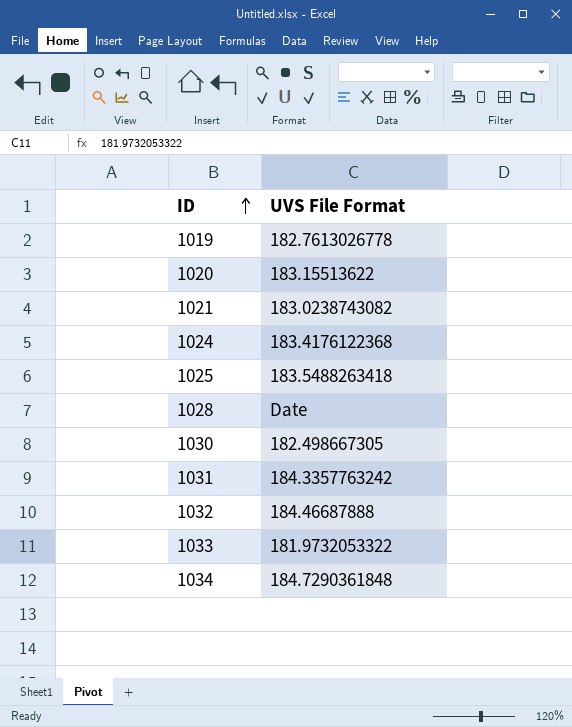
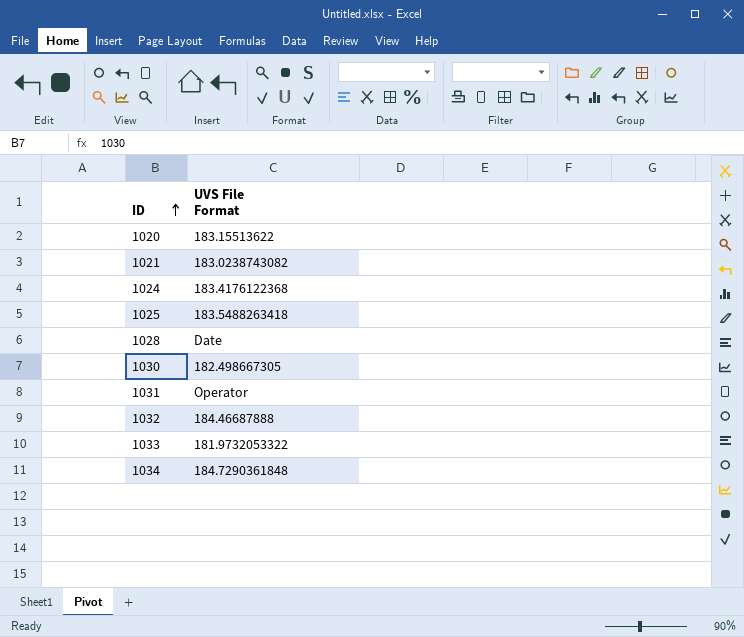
row 1019: 182.7613026778 -> none
1031 | UVS File Format: 184.3357763242 -> Operator

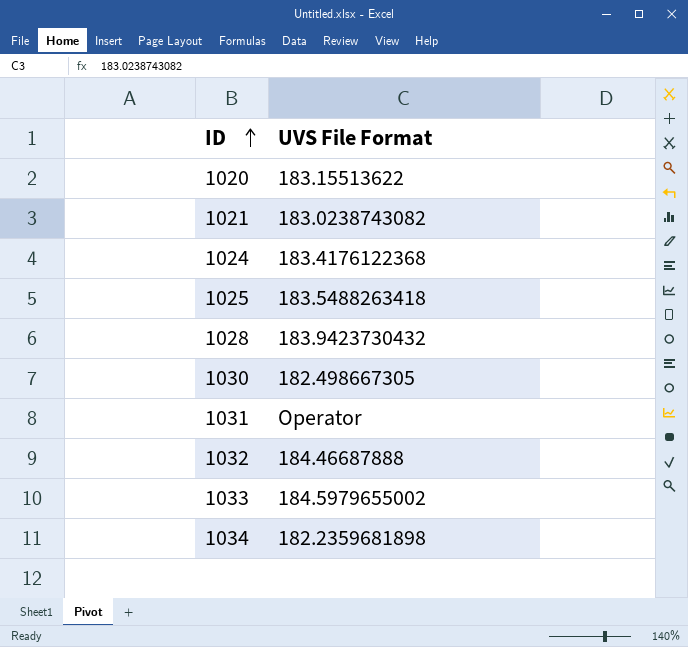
1028 | UVS File Format: Date -> 183.9423730432
1033 | UVS File Format: 181.9732053322 -> 184.5979655002
1034 | UVS File Format: 184.7290361848 -> 182.2359681898

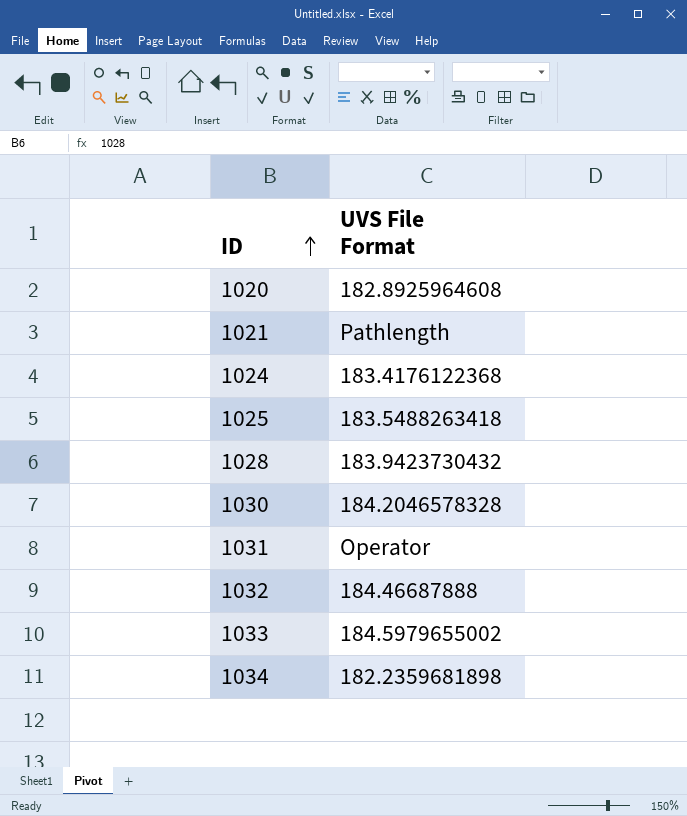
1020 | UVS File Format: 183.15513622 -> 182.8925964608
1021 | UVS File Format: 183.0238743082 -> Pathlength
1030 | UVS File Format: 182.498667305 -> 184.2046578328

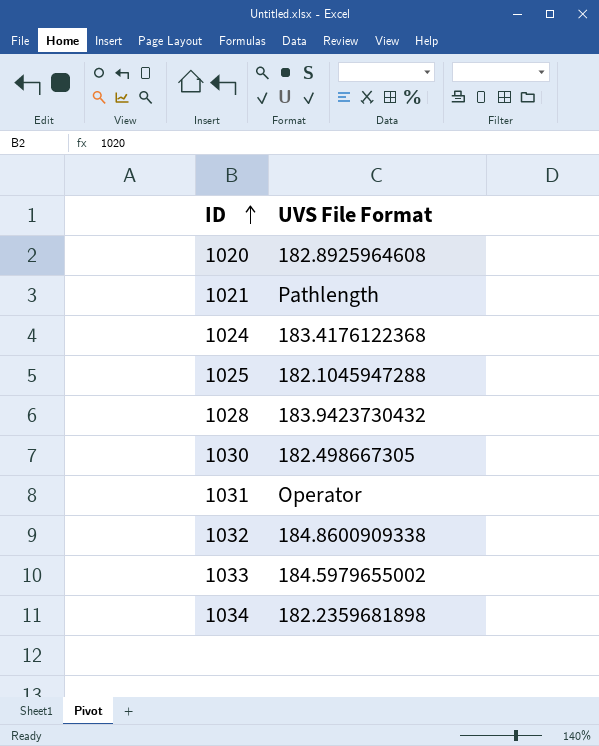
1025 | UVS File Format: 183.5488263418 -> 182.1045947288
1030 | UVS File Format: 184.2046578328 -> 182.498667305
1032 | UVS File Format: 184.46687888 -> 184.8600909338

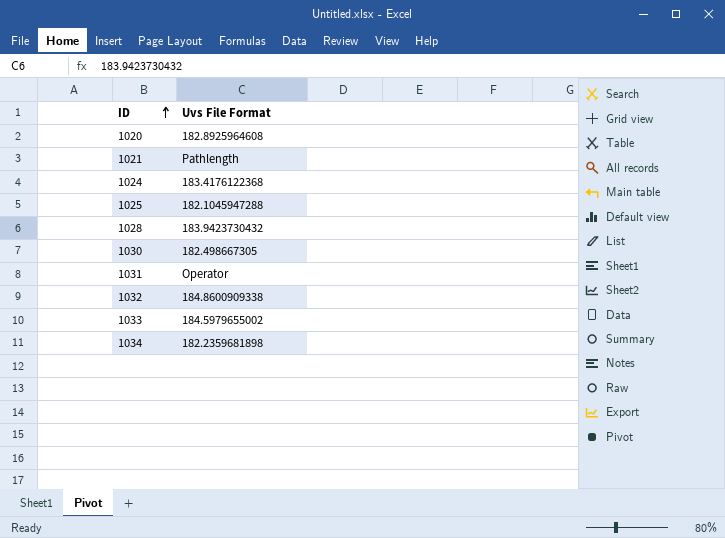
column name: UVS File Format -> Uvs File Format

